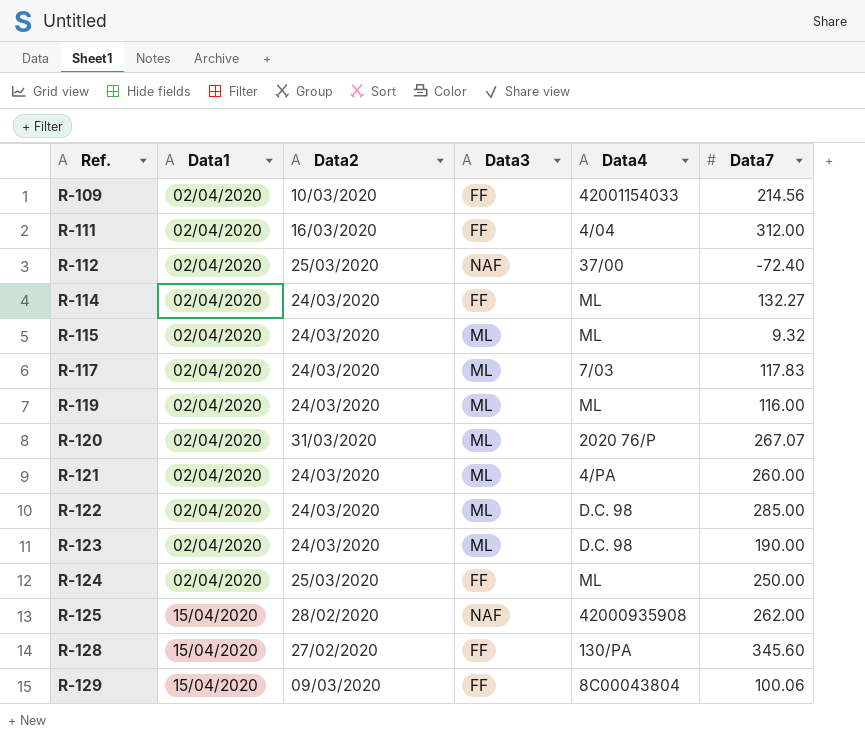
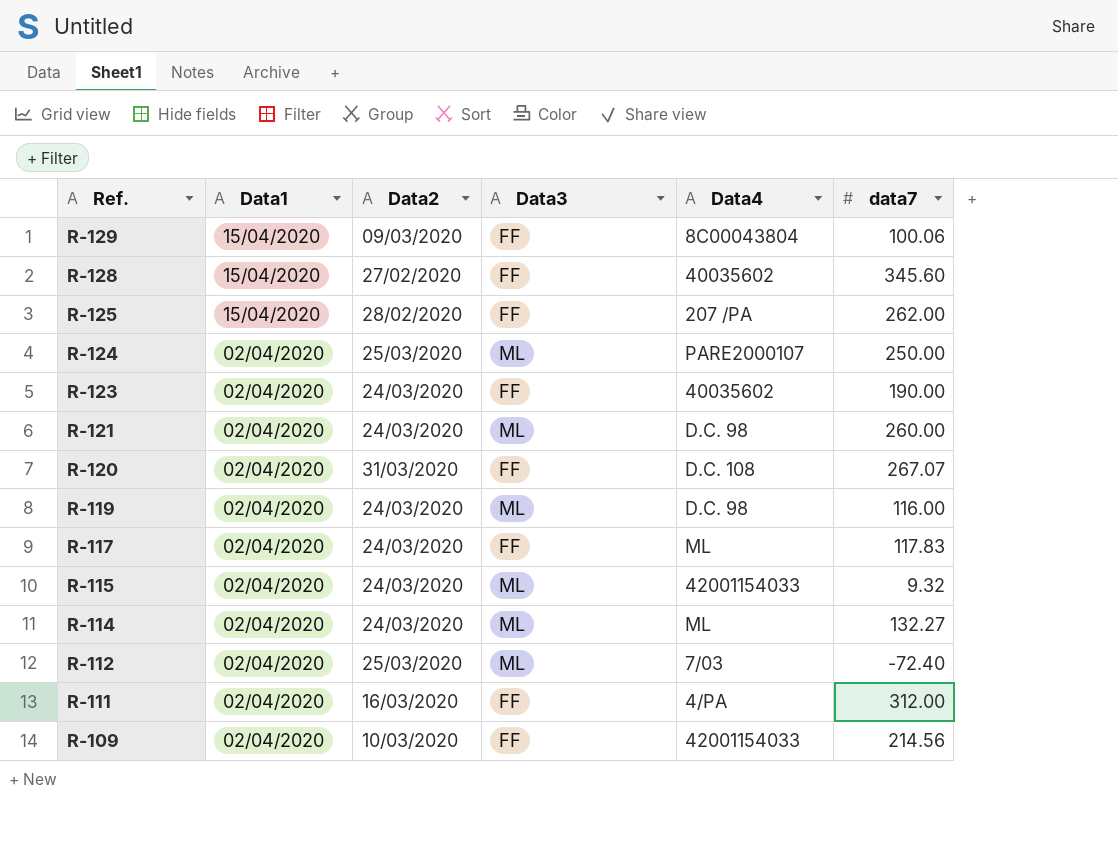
row order: Ref. ascending -> Ref. descending
column name: Data7 -> data7
row R-122: 02/04/2020 | 24/03/2020 | ML | D.C. 98 | 285.00 -> none
R-128 | Data4: 130/PA -> 40035602
R-125 | Data3: NAF -> FF
R-125 | Data4: 42000935908 -> 207 /PA
R-124 | Data3: FF -> ML
R-124 | Data4: ML -> PARE2000107
R-123 | Data3: ML -> FF
R-123 | Data4: D.C. 98 -> 40035602
R-121 | Data4: 4/PA -> D.C. 98
R-120 | Data3: ML -> FF
R-120 | Data4: 2020 76/P -> D.C. 108
R-119 | Data4: ML -> D.C. 98
R-117 | Data3: ML -> FF
R-117 | Data4: 7/03 -> ML
R-115 | Data4: ML -> 42001154033
R-114 | Data3: FF -> ML
R-112 | Data3: NAF -> ML
R-112 | Data4: 37/00 -> 7/03
R-111 | Data4: 4/04 -> 4/PA

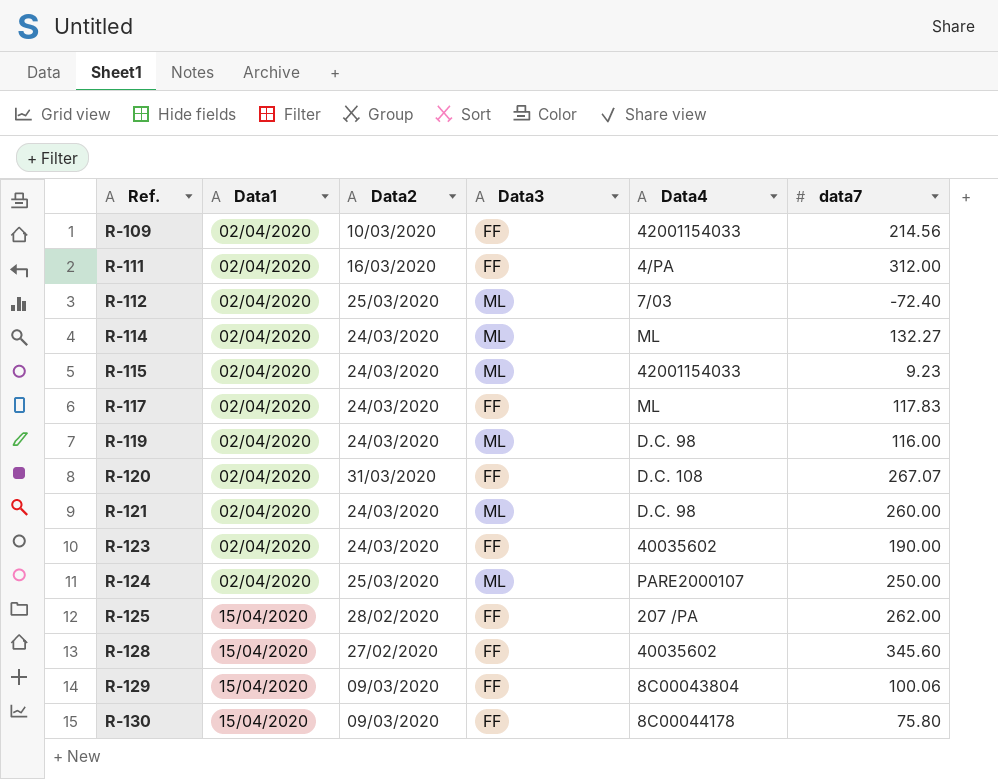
row order: Ref. descending -> Ref. ascending
R-115 | data7: 9.32 -> 9.23
row R-130: none -> 15/04/2020 | 09/03/2020 | FF | 8C00044178 | 75.80

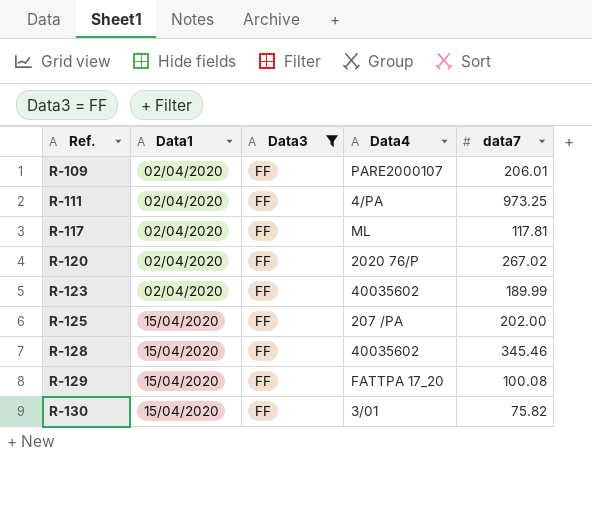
filter: none -> Data3 = FF
column Data2 | position: 3 -> none
R-109 | Data4: 42001154033 -> PARE2000107
R-109 | data7: 214.56 -> 206.01
R-111 | data7: 312.00 -> 973.25
R-117 | data7: 117.83 -> 117.81
R-120 | Data4: D.C. 108 -> 2020 76/P
R-120 | data7: 267.07 -> 267.02
R-123 | data7: 190.00 -> 189.99
R-125 | data7: 262.00 -> 202.00
R-128 | data7: 345.60 -> 345.46
R-129 | Data4: 8C00043804 -> FATTPA 17_20
R-129 | data7: 100.06 -> 100.08
R-130 | Data4: 8C00044178 -> 3/01
R-130 | data7: 75.80 -> 75.82

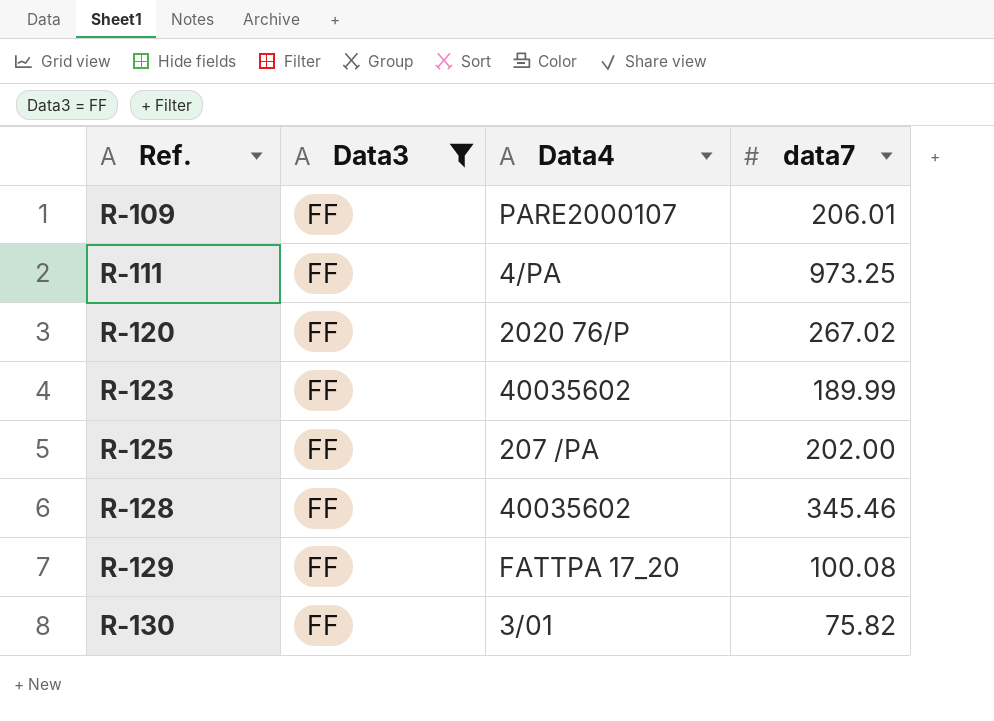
column Data1 | position: 2 -> none
row R-117: 02/04/2020 | FF | ML | 117.81 -> none

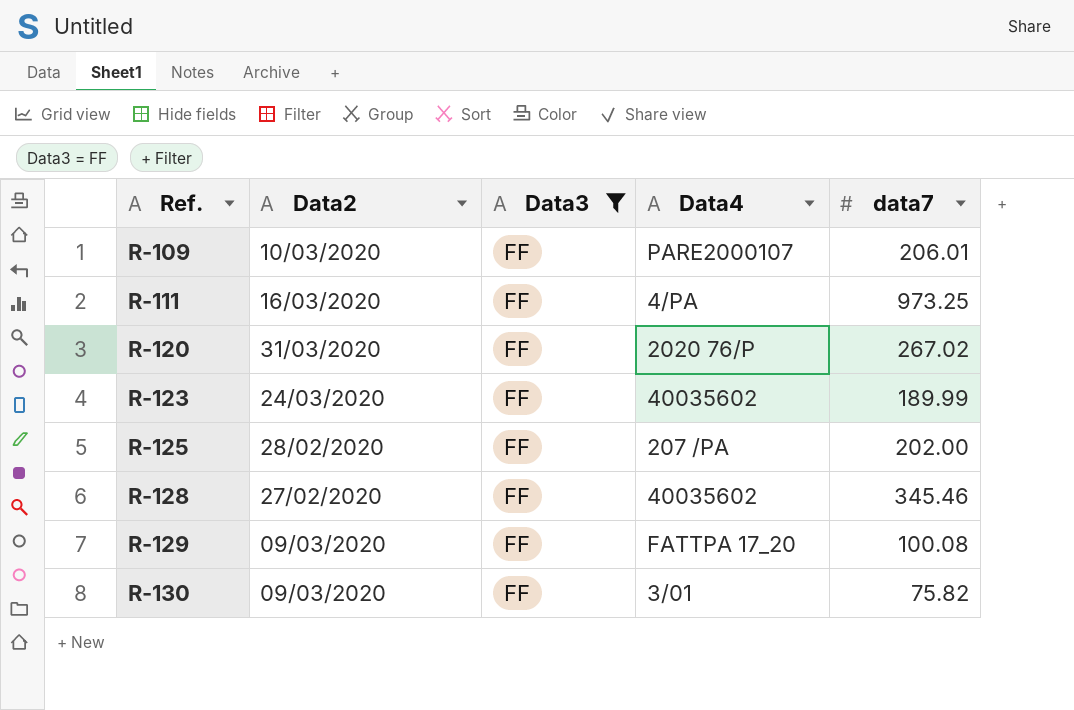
column Data2 | position: none -> 2

